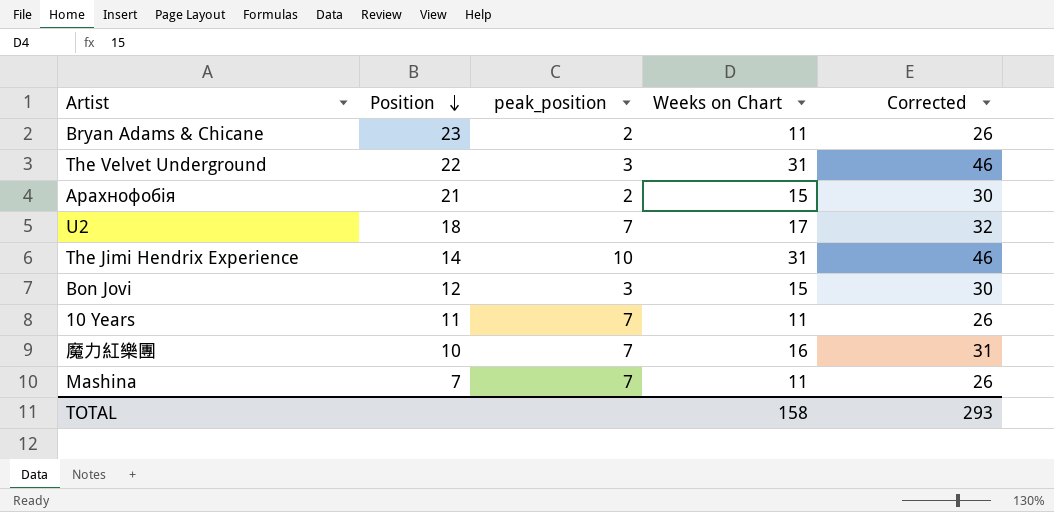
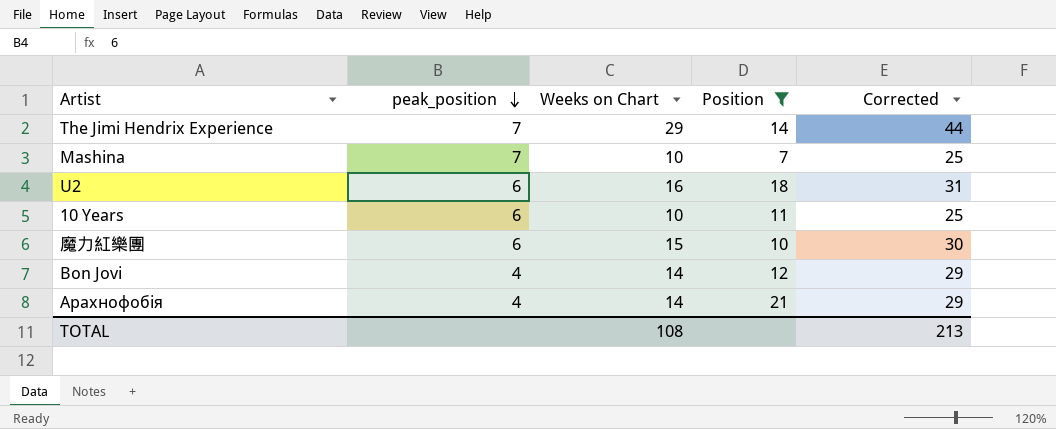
filter: none -> Position <= 21
row order: Position descending -> peak_position descending
column Position | position: 2 -> 4
The Jimi Hendrix Experience | peak_position: 10 -> 7
The Jimi Hendrix Experience | Weeks on Chart: 31 -> 29
The Jimi Hendrix Experience | Corrected: 46 -> 44
Mashina | Weeks on Chart: 11 -> 10
Mashina | Corrected: 26 -> 25
U2 | peak_position: 7 -> 6
U2 | Weeks on Chart: 17 -> 16
U2 | Corrected: 32 -> 31
10 Years | peak_position: 7 -> 6
10 Years | Weeks on Chart: 11 -> 10
10 Years | Corrected: 26 -> 25
魔力紅樂團 | peak_position: 7 -> 6
魔力紅樂團 | Weeks on Chart: 16 -> 15
魔力紅樂團 | Corrected: 31 -> 30
Bon Jovi | peak_position: 3 -> 4
Bon Jovi | Weeks on Chart: 15 -> 14
Bon Jovi | Corrected: 30 -> 29
Арахнофобія | peak_position: 2 -> 4
Арахнофобія | Weeks on Chart: 15 -> 14
Арахнофобія | Corrected: 30 -> 29
TOTAL | Weeks on Chart: 158 -> 108
TOTAL | Corrected: 293 -> 213

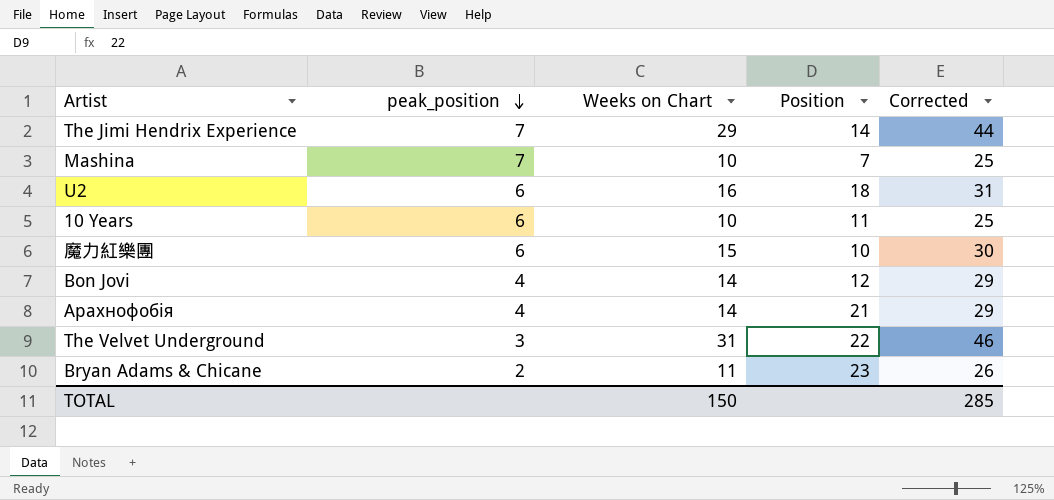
filter: Position <= 21 -> none
TOTAL | Weeks on Chart: 108 -> 150
TOTAL | Corrected: 213 -> 285

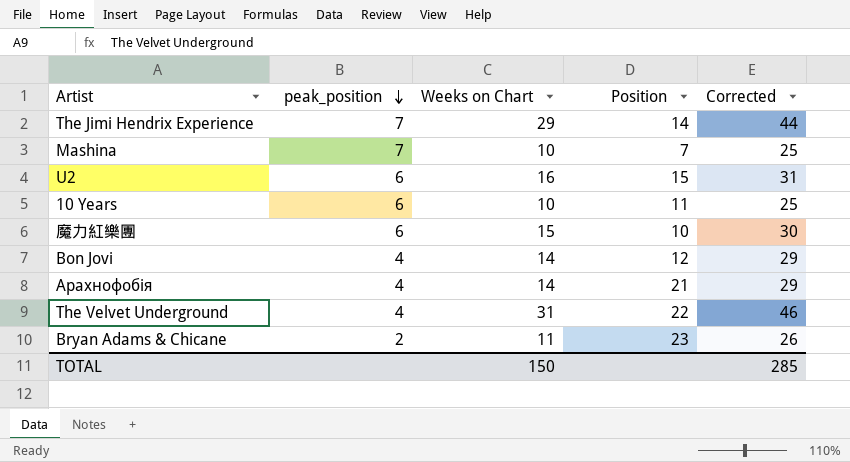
U2 | Position: 18 -> 15
The Velvet Underground | peak_position: 3 -> 4

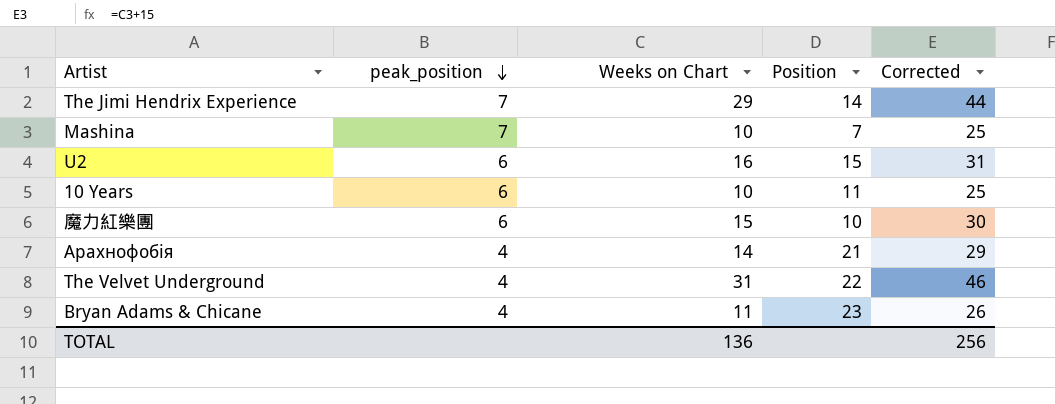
row Bon Jovi: 4 | 14 | 12 | 29 -> none
Bryan Adams & Chicane | peak_position: 2 -> 4
TOTAL | Weeks on Chart: 150 -> 136
TOTAL | Corrected: 285 -> 256

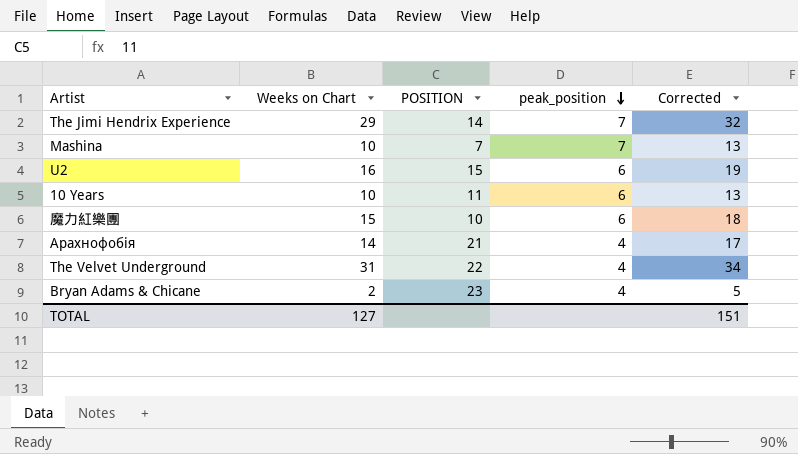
column name: Position -> POSITION
column peak_position | position: 2 -> 4
column Corrected | formula: [Weeks on Chart] + 15 -> [Weeks on Chart] + 3
Bryan Adams & Chicane | Weeks on Chart: 11 -> 2
TOTAL | Weeks on Chart: 136 -> 127
TOTAL | Corrected: 256 -> 151

